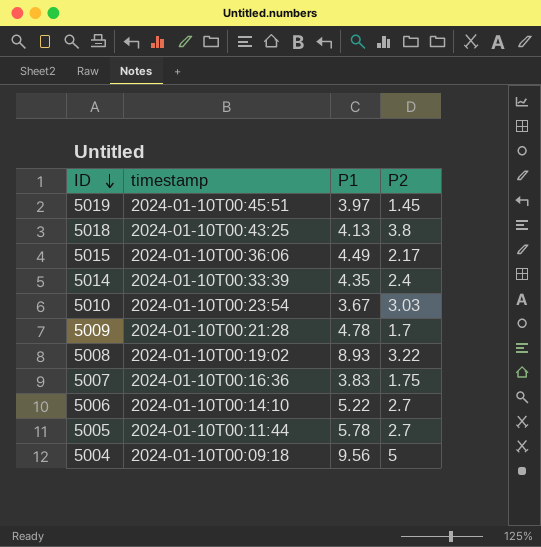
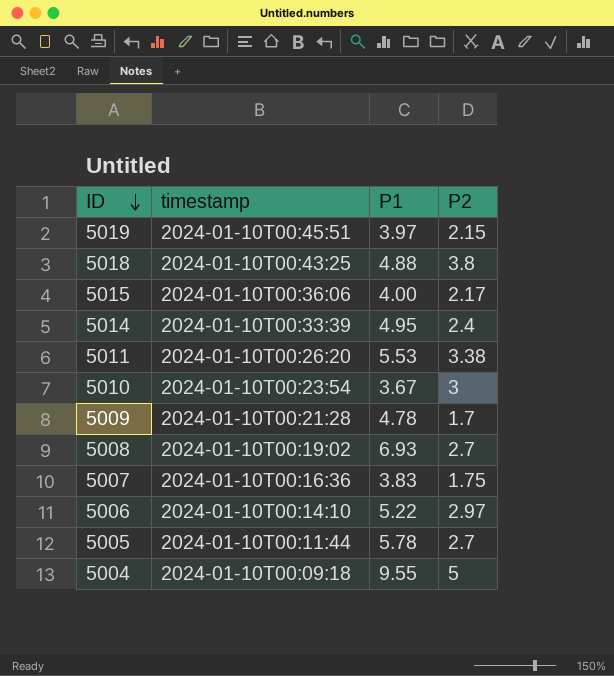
5019 | P2: 1.45 -> 2.15
5018 | P1: 4.13 -> 4.88
5015 | P1: 4.49 -> 4.00
5014 | P1: 4.35 -> 4.95
row 5011: none -> 2024-01-10T00:26:20 | 5.53 | 3.38
5010 | P2: 3.03 -> 3
5008 | P1: 8.93 -> 6.93
5008 | P2: 3.22 -> 2.7
5006 | P2: 2.7 -> 2.97
5004 | P1: 9.56 -> 9.55

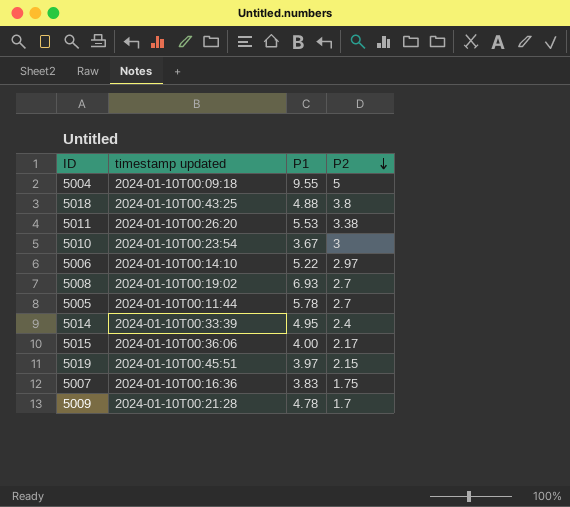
row order: ID descending -> P2 descending
column name: timestamp -> timestamp updated

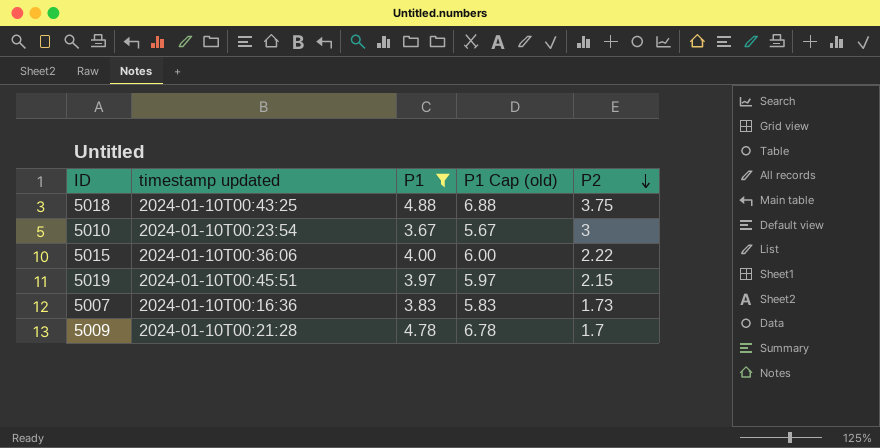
filter: none -> P1 <= 4.88
column P1 Cap (old) | formula: none -> [P1] + 2
5018 | P2: 3.8 -> 3.75
5015 | P2: 2.17 -> 2.22
5007 | P2: 1.75 -> 1.73

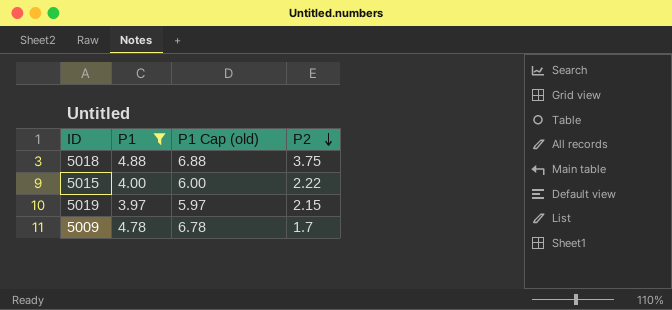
column timestamp updated | position: 2 -> none
row 5010: 2024-01-10T00:23:54 | 3.67 | 5.67 | 3 -> none
row 5007: 2024-01-10T00:16:36 | 3.83 | 5.83 | 1.73 -> none

